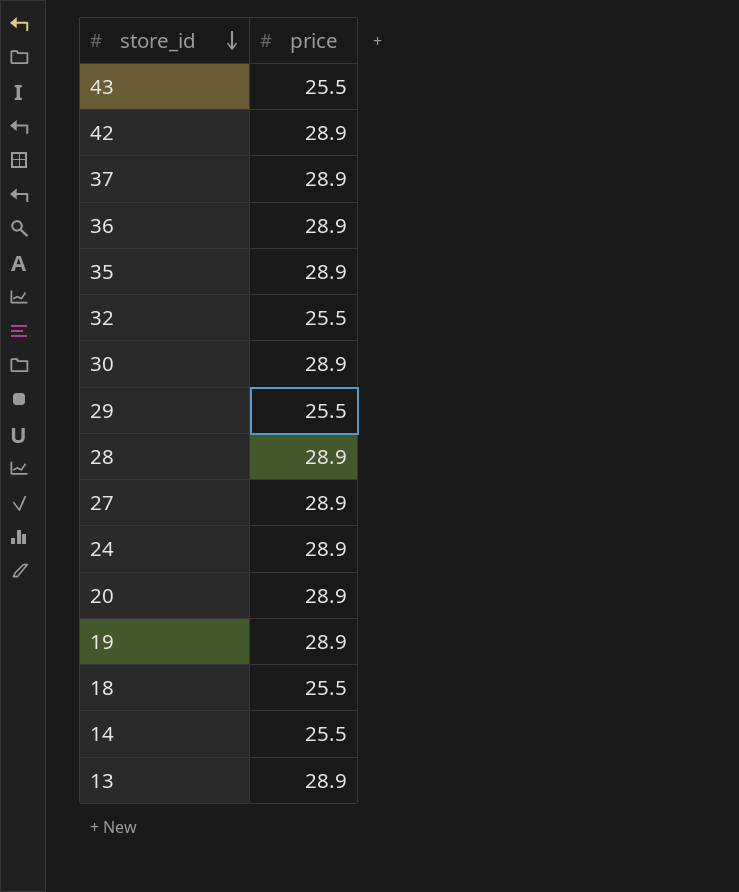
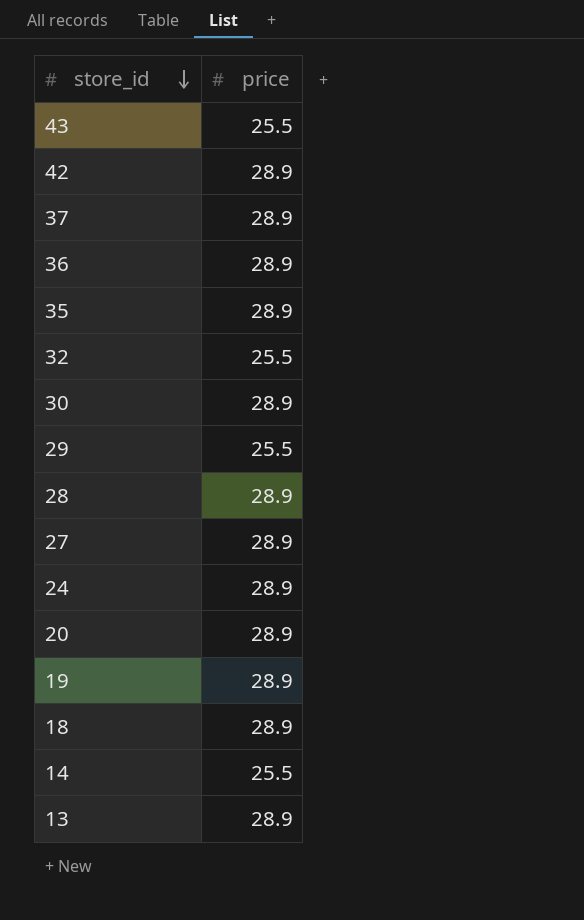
18 | price: 25.5 -> 28.9

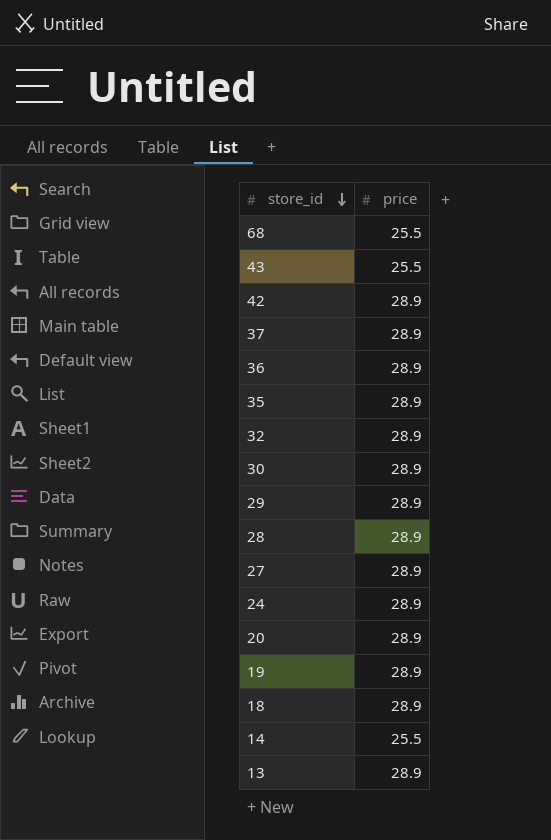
row 68: none -> 25.5
32 | price: 25.5 -> 28.9
29 | price: 25.5 -> 28.9

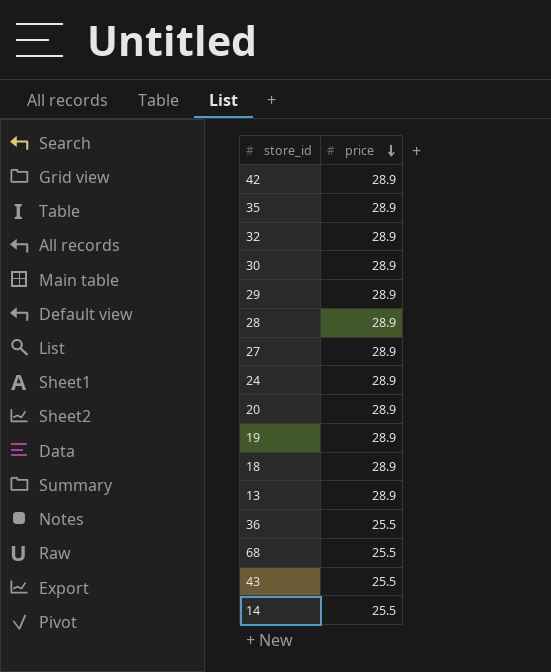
row order: store_id descending -> price descending
row 37: 28.9 -> none
36 | price: 28.9 -> 25.5

